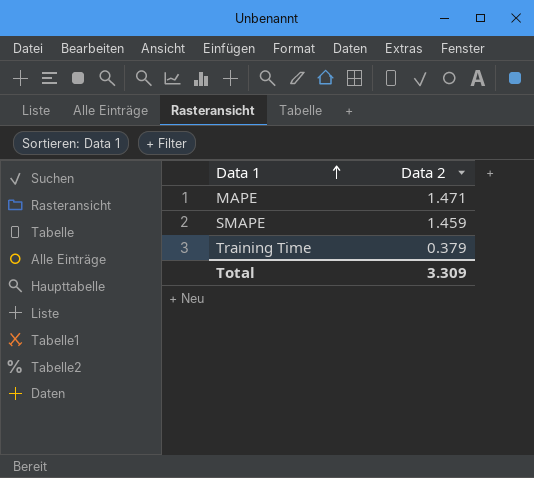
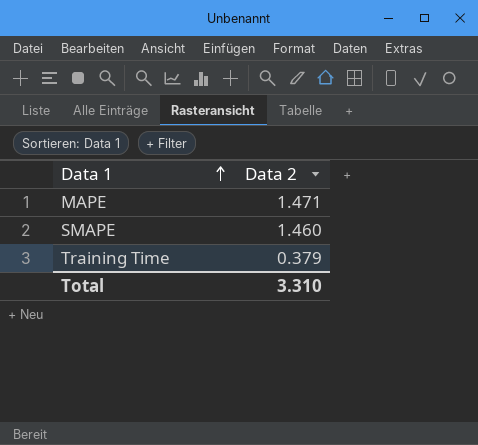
SMAPE | Data 2: 1.459 -> 1.460
Total | Data 2: 3.309 -> 3.310

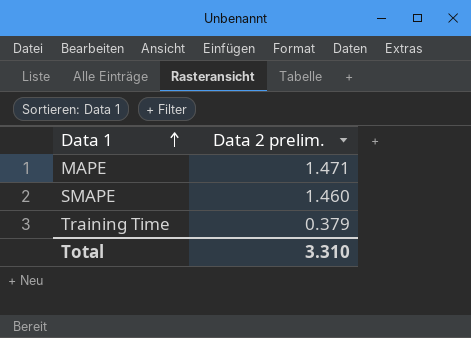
column name: Data 2 -> Data 2 prelim.

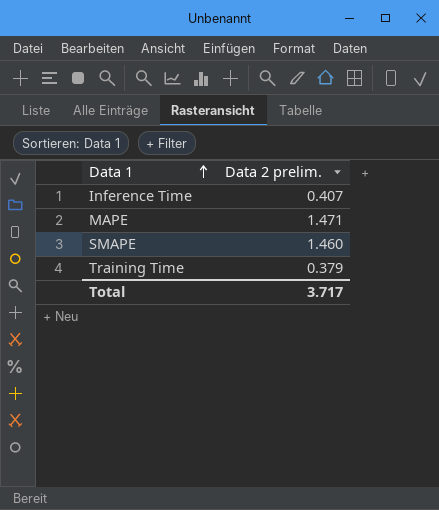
row Inference Time: none -> 0.407
Total | Data 2 prelim.: 3.310 -> 3.717

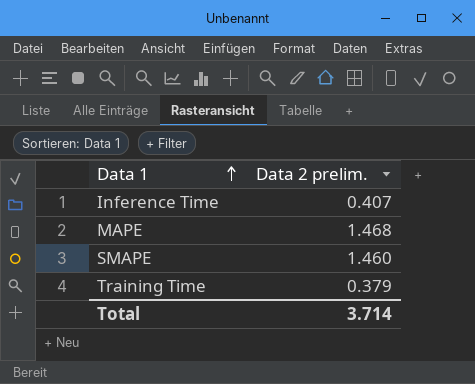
MAPE | Data 2 prelim.: 1.471 -> 1.468
Total | Data 2 prelim.: 3.717 -> 3.714

